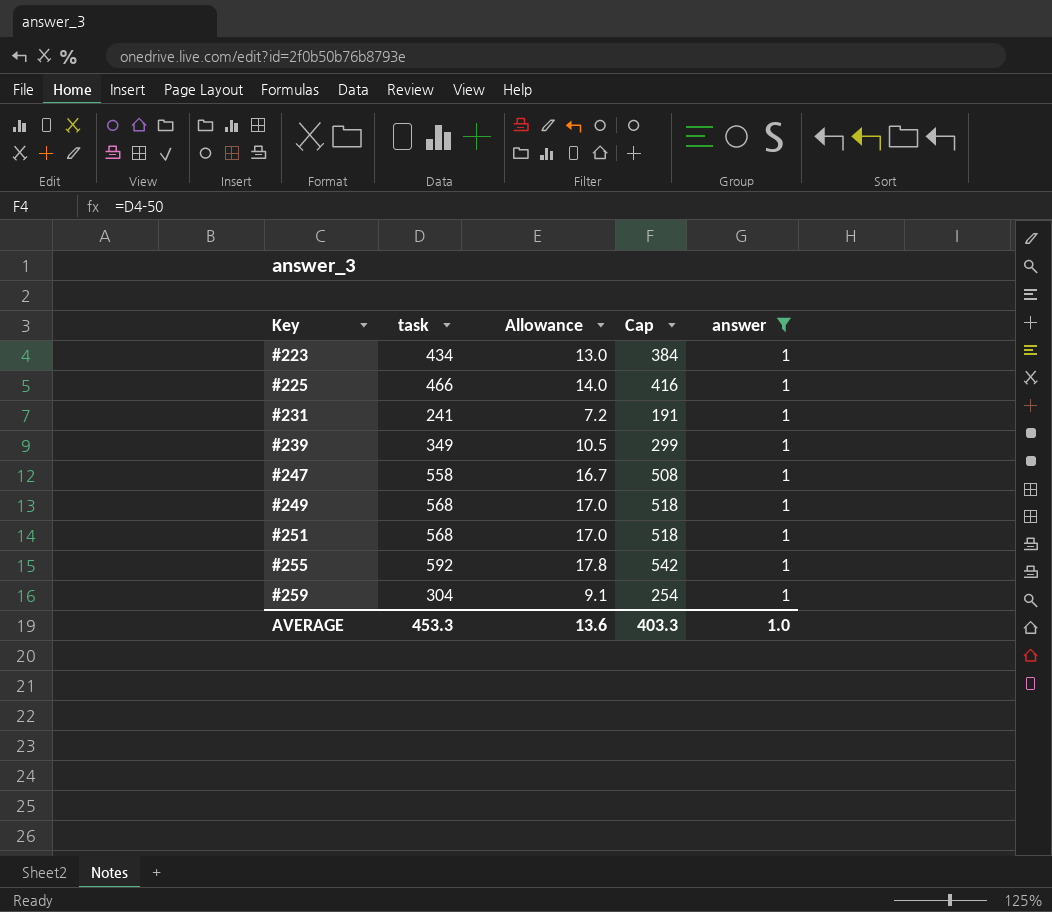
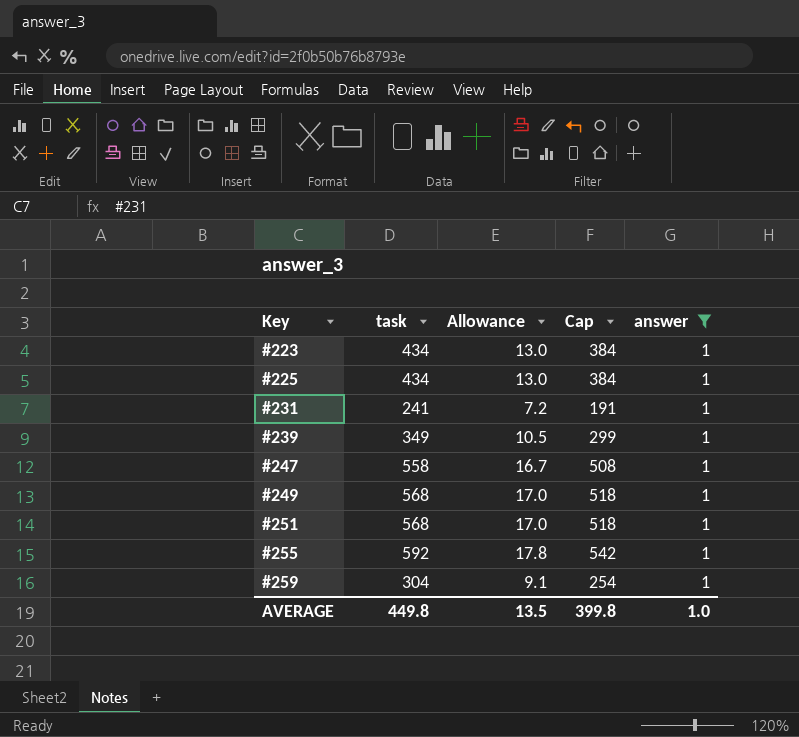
#225 | task: 466 -> 434
#225 | Allowance: 14.0 -> 13.0
#225 | Cap: 416 -> 384
AVERAGE | task: 453.3 -> 449.8
AVERAGE | Allowance: 13.6 -> 13.5
AVERAGE | Cap: 403.3 -> 399.8

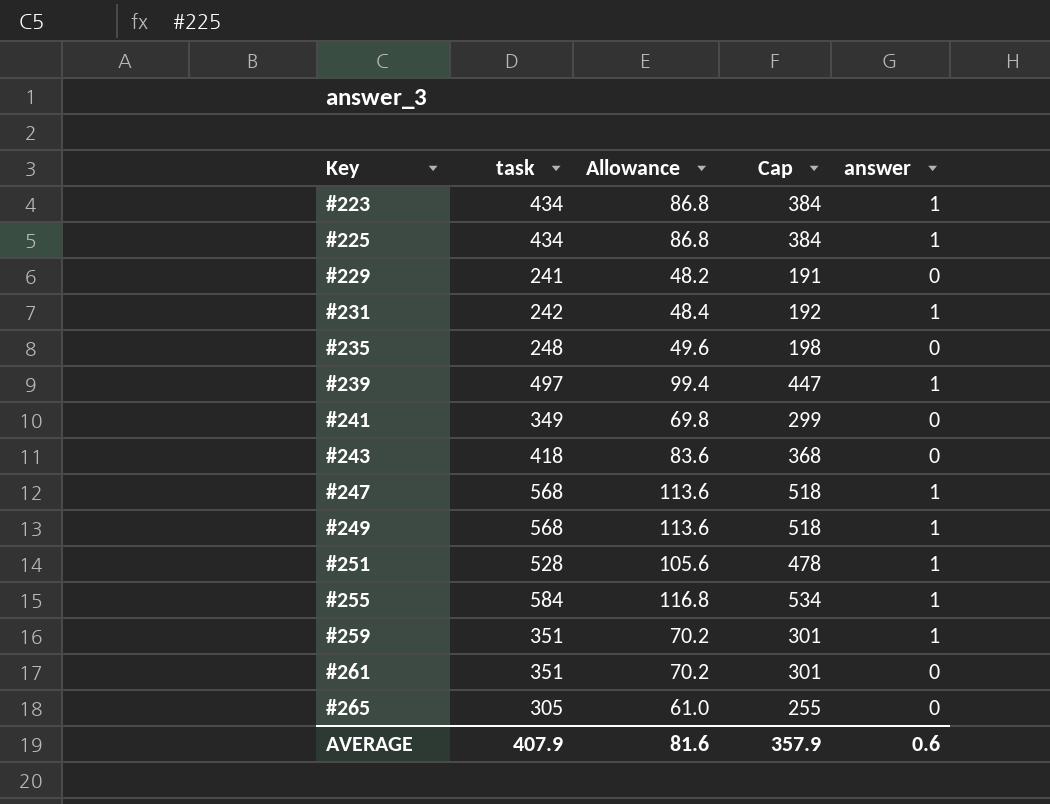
filter: answer = 1 -> none
column Allowance | formula: [task] * 0.03 -> [task] * 0.2
#231 | task: 241 -> 242
#231 | Cap: 191 -> 192
#239 | task: 349 -> 497
#239 | Cap: 299 -> 447
#247 | task: 558 -> 568
#247 | Cap: 508 -> 518
#251 | task: 568 -> 528
#251 | Cap: 518 -> 478
#255 | task: 592 -> 584
#255 | Cap: 542 -> 534
#259 | task: 304 -> 351
#259 | Cap: 254 -> 301
AVERAGE | task: 449.8 -> 407.9
AVERAGE | Allowance: 13.5 -> 81.6
AVERAGE | Cap: 399.8 -> 357.9
AVERAGE | answer: 1.0 -> 0.6

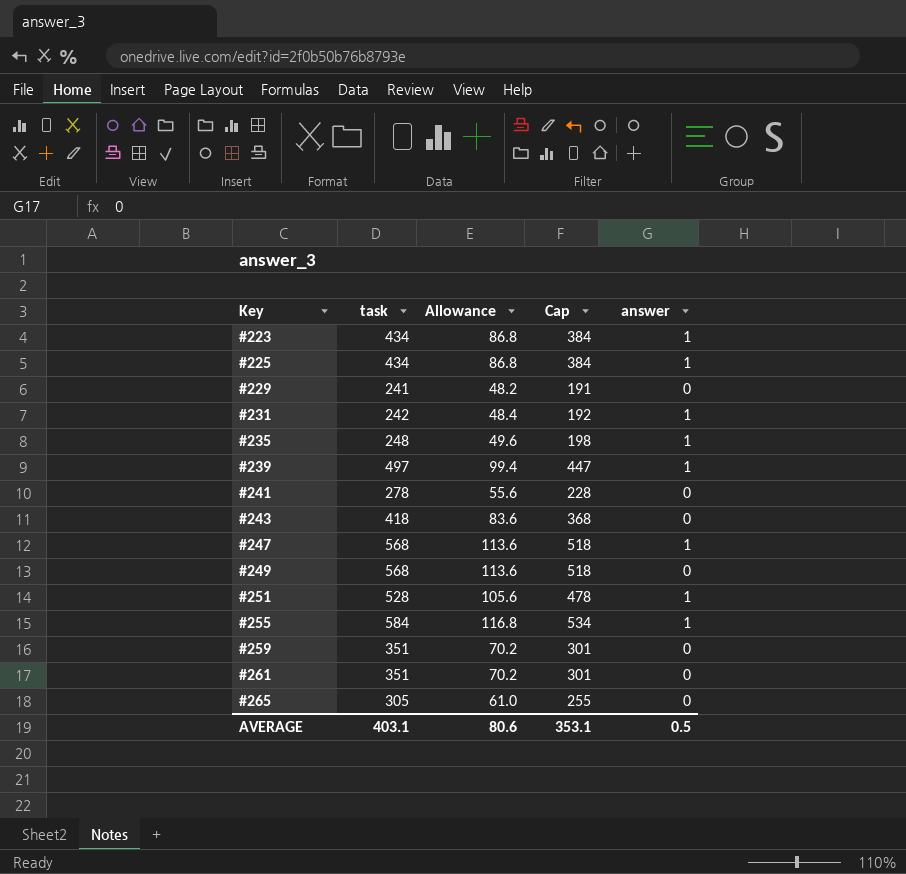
#235 | answer: 0 -> 1
#241 | task: 349 -> 278
#241 | Allowance: 69.8 -> 55.6
#241 | Cap: 299 -> 228
#249 | answer: 1 -> 0
#259 | answer: 1 -> 0
AVERAGE | task: 407.9 -> 403.1
AVERAGE | Allowance: 81.6 -> 80.6
AVERAGE | Cap: 357.9 -> 353.1
AVERAGE | answer: 0.6 -> 0.5

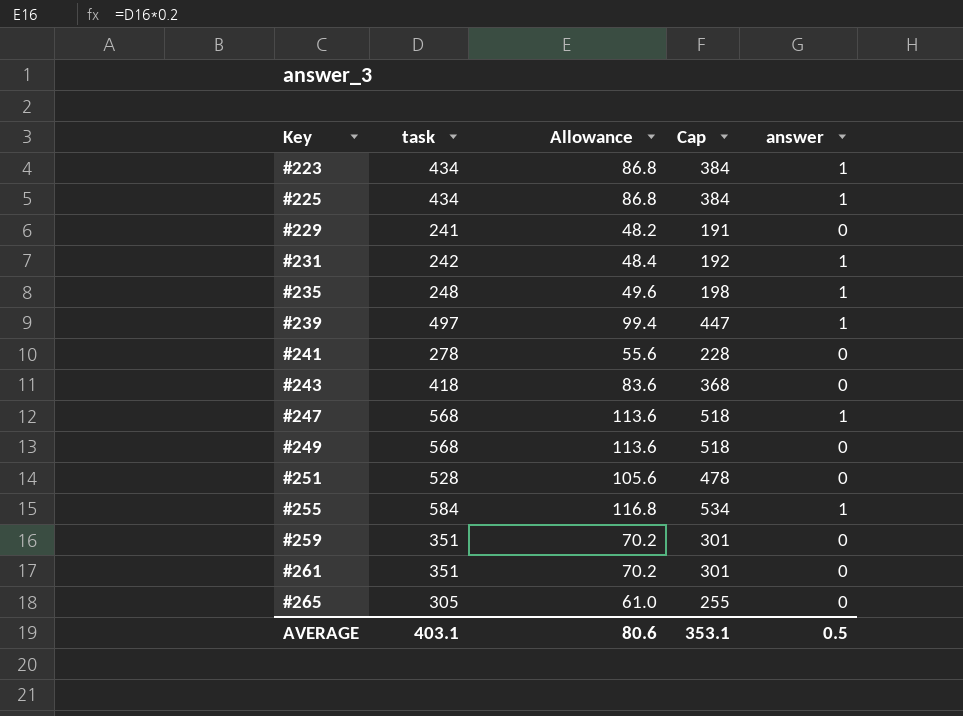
#251 | answer: 1 -> 0

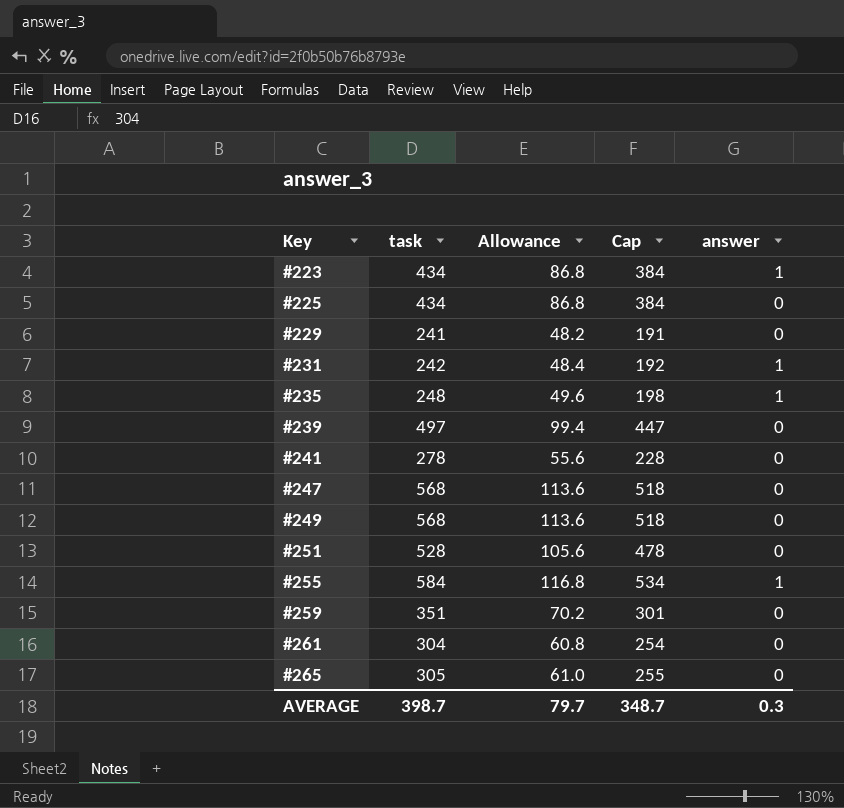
row #243: 418 | 83.6 | 368 | 0 -> none
#225 | answer: 1 -> 0
#239 | answer: 1 -> 0
#247 | answer: 1 -> 0
#261 | task: 351 -> 304
#261 | Allowance: 70.2 -> 60.8
#261 | Cap: 301 -> 254
AVERAGE | task: 403.1 -> 398.7
AVERAGE | Allowance: 80.6 -> 79.7
AVERAGE | Cap: 353.1 -> 348.7
AVERAGE | answer: 0.5 -> 0.3

